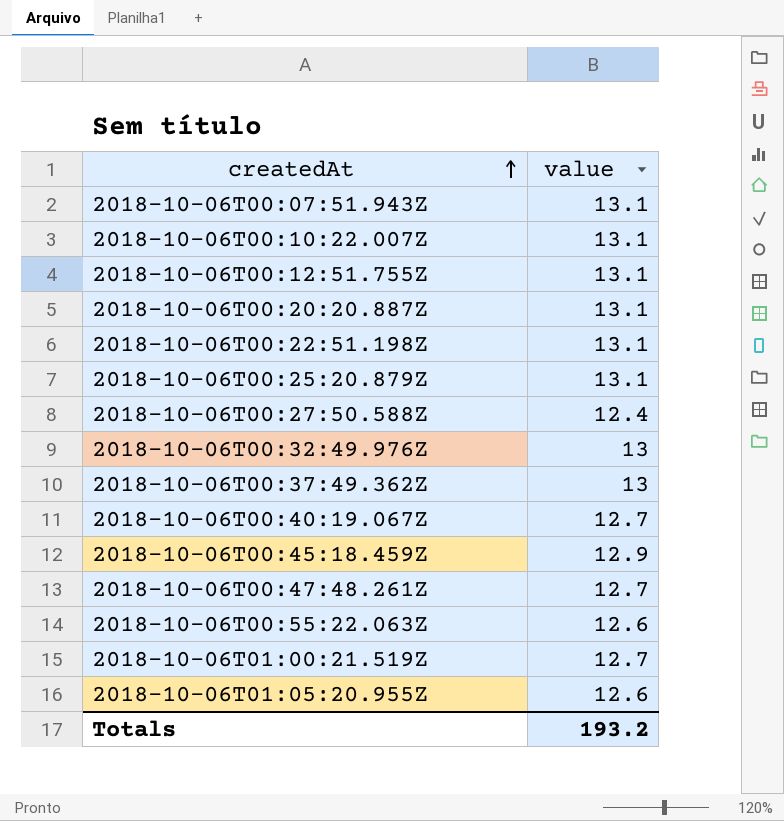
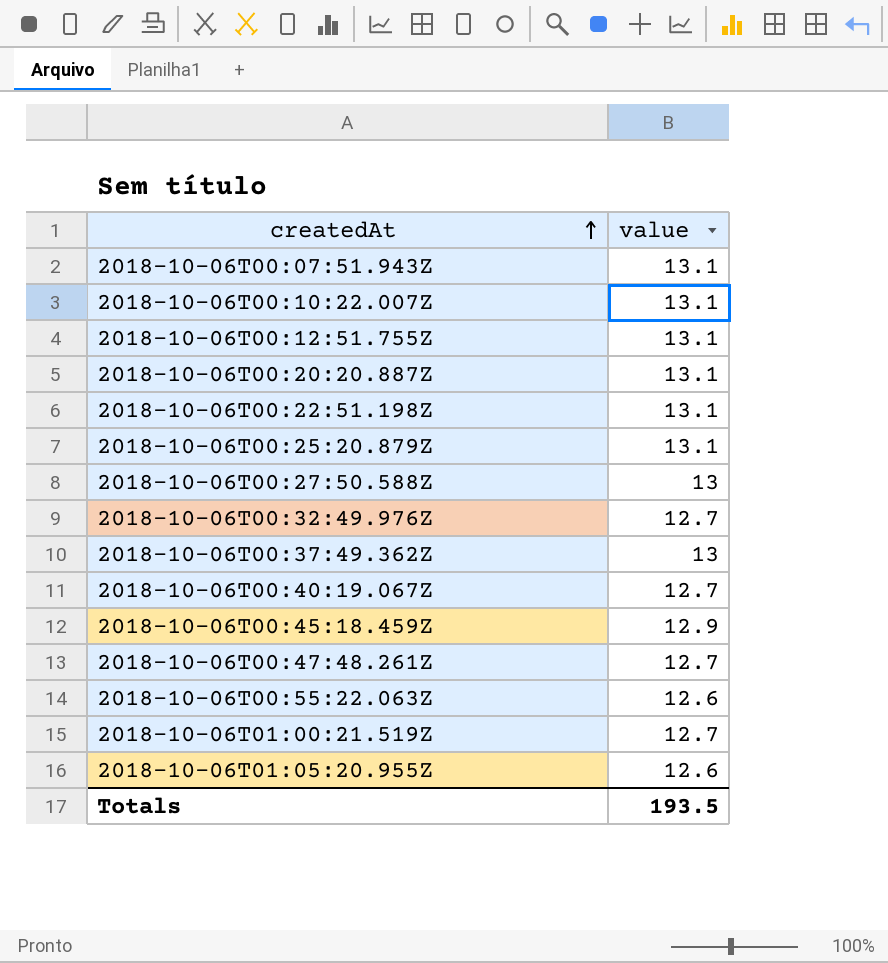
2018-10-06T00:27:50.588Z | value: 12.4 -> 13
2018-10-06T00:32:49.976Z | value: 13 -> 12.7
Totals | value: 193.2 -> 193.5

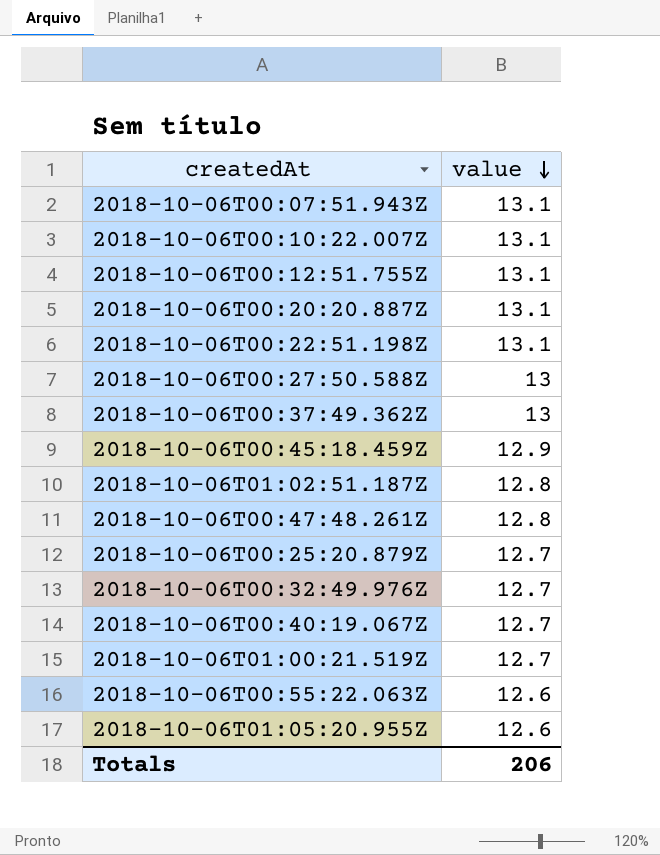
row order: createdAt ascending -> value descending
row 2018-10-06T01:02:51.187Z: none -> 12.8
2018-10-06T00:47:48.261Z | value: 12.7 -> 12.8
2018-10-06T00:25:20.879Z | value: 13.1 -> 12.7
Totals | value: 193.5 -> 206

